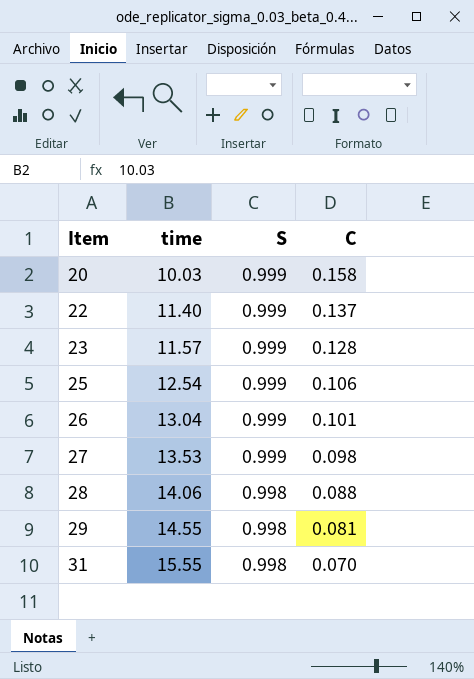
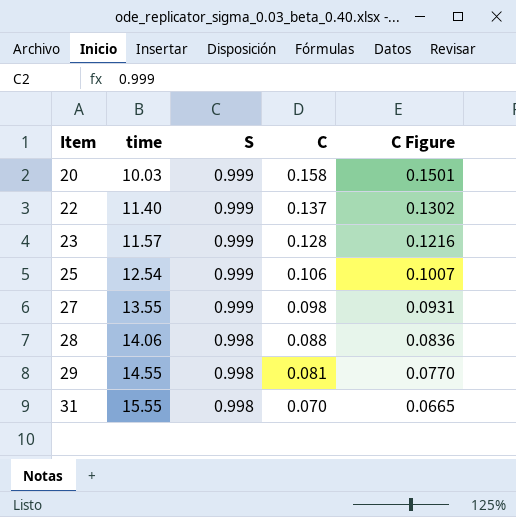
column C Figure | formula: none -> [C] * 0.95
row 26: 13.04 | 0.999 | 0.101 -> none
27 | time: 13.53 -> 13.55

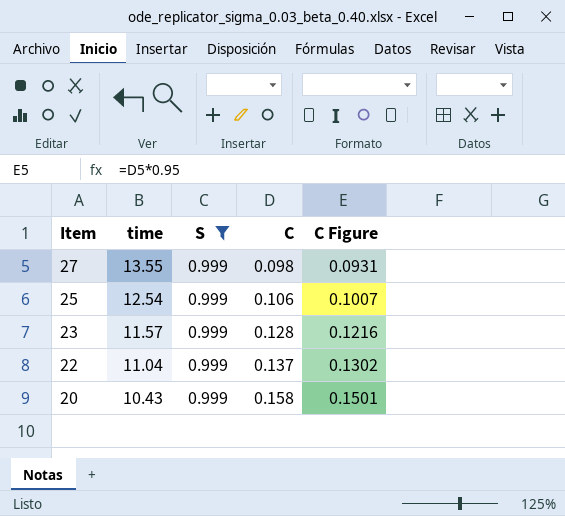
filter: none -> S = 0.999
row order: Item ascending -> Item descending
22 | time: 11.40 -> 11.04
20 | time: 10.03 -> 10.43

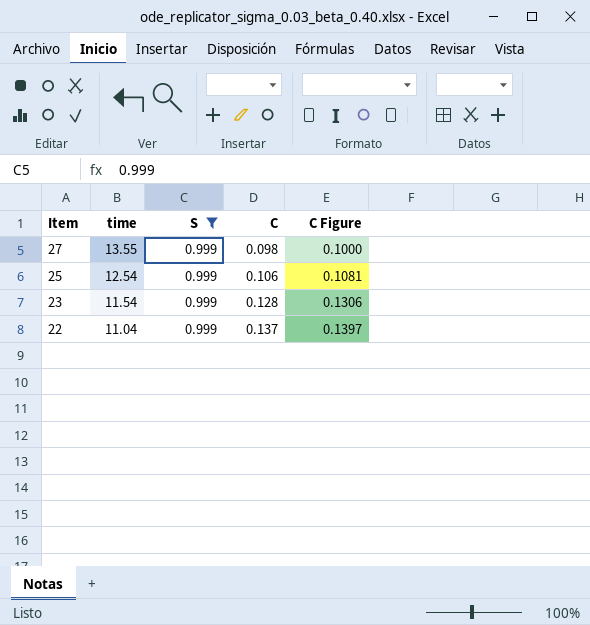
column C Figure | formula: [C] * 0.95 -> [C] * 1.02
row 20: 10.43 | 0.999 | 0.158 | 0.1501 -> none
23 | time: 11.57 -> 11.54

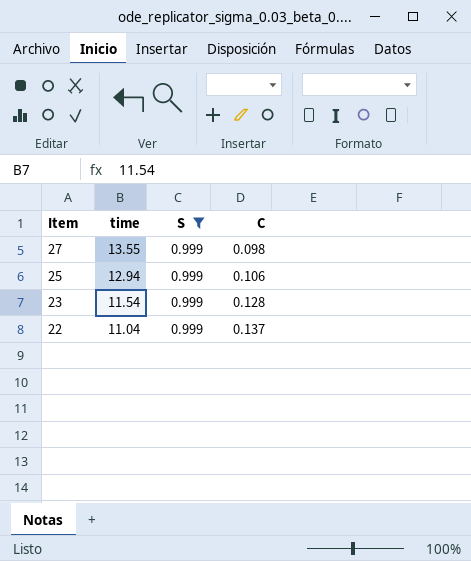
column C Figure | formula: [C] * 1.02 -> none
25 | time: 12.54 -> 12.94

